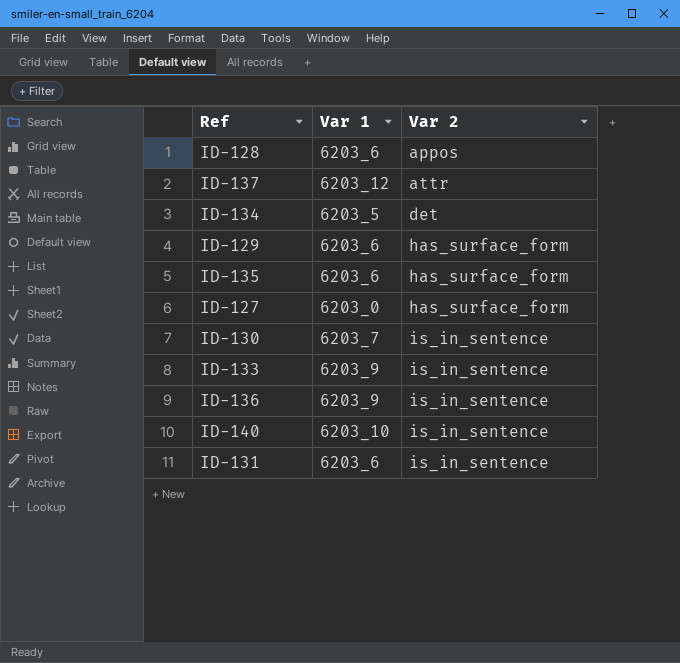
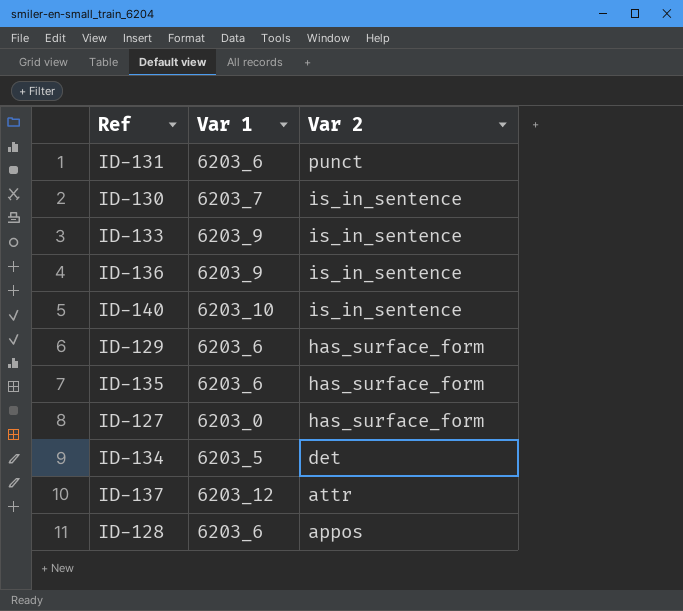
row order: Var 2 ascending -> Var 2 descending
ID-131 | Var 2: is_in_sentence -> punct

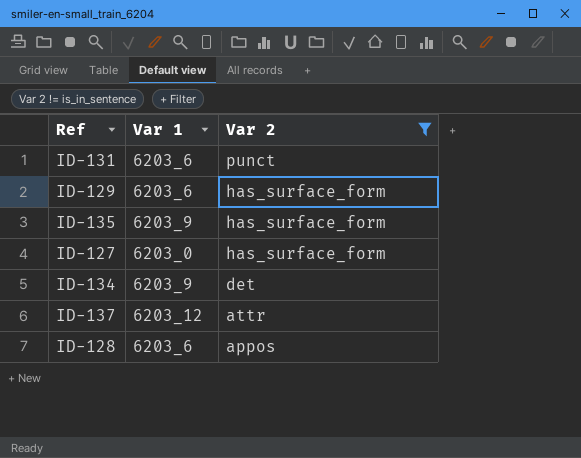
filter: none -> Var 2 != is_in_sentence
ID-135 | Var 1: 6203_6 -> 6203_9
ID-134 | Var 1: 6203_5 -> 6203_9

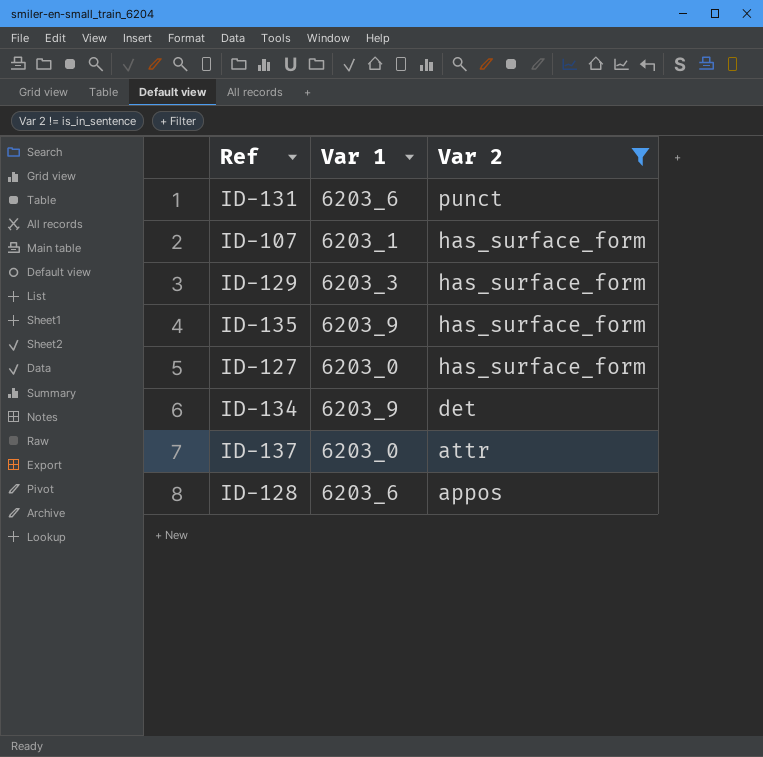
row ID-107: none -> 6203_1 | has_surface_form
ID-129 | Var 1: 6203_6 -> 6203_3
ID-137 | Var 1: 6203_12 -> 6203_0

